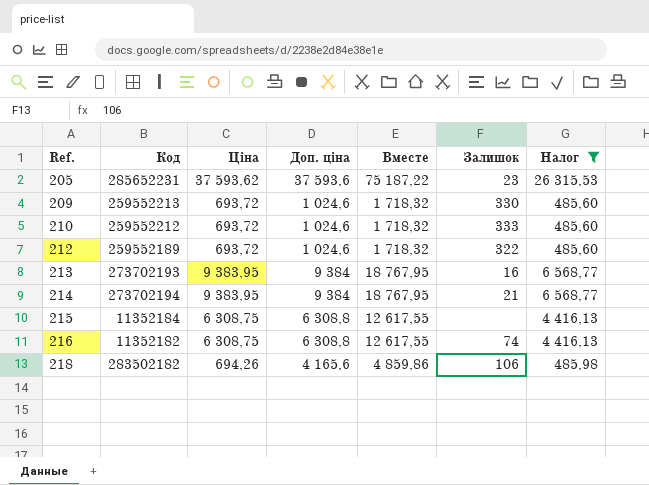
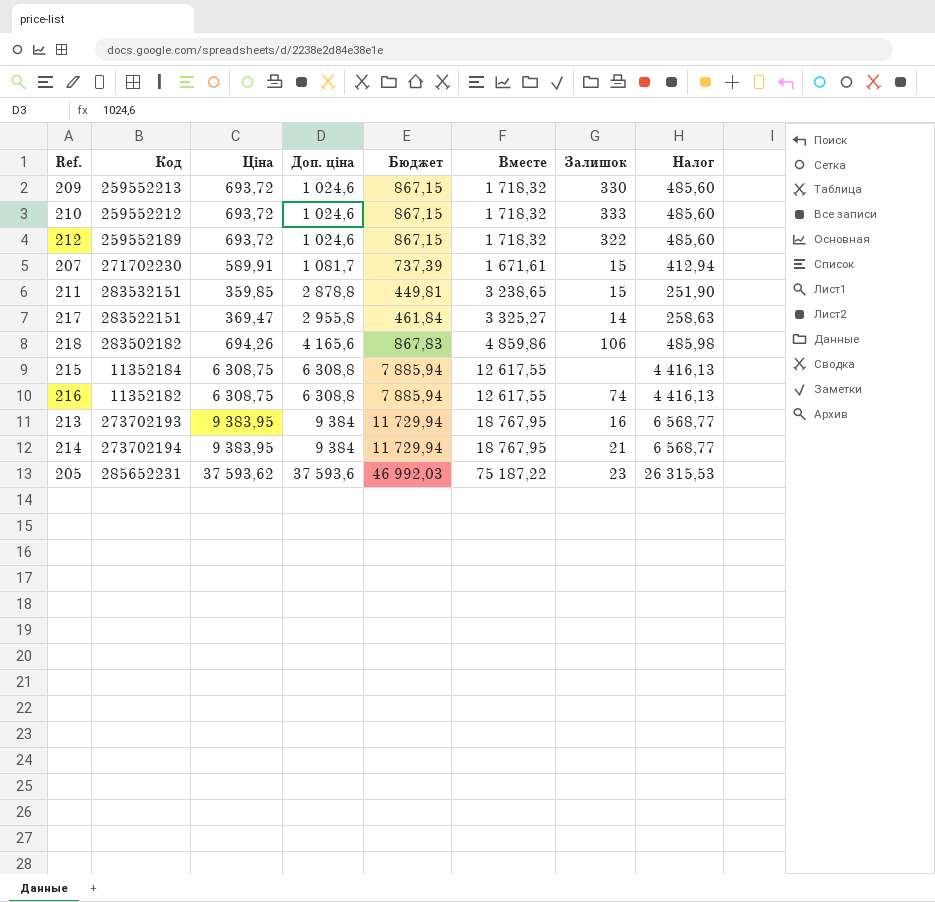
filter: Налог >= 485,60 -> none
row order: Ref. ascending -> Доп. ціна ascending
column Бюджет | formula: none -> [Ціна] * 1,25

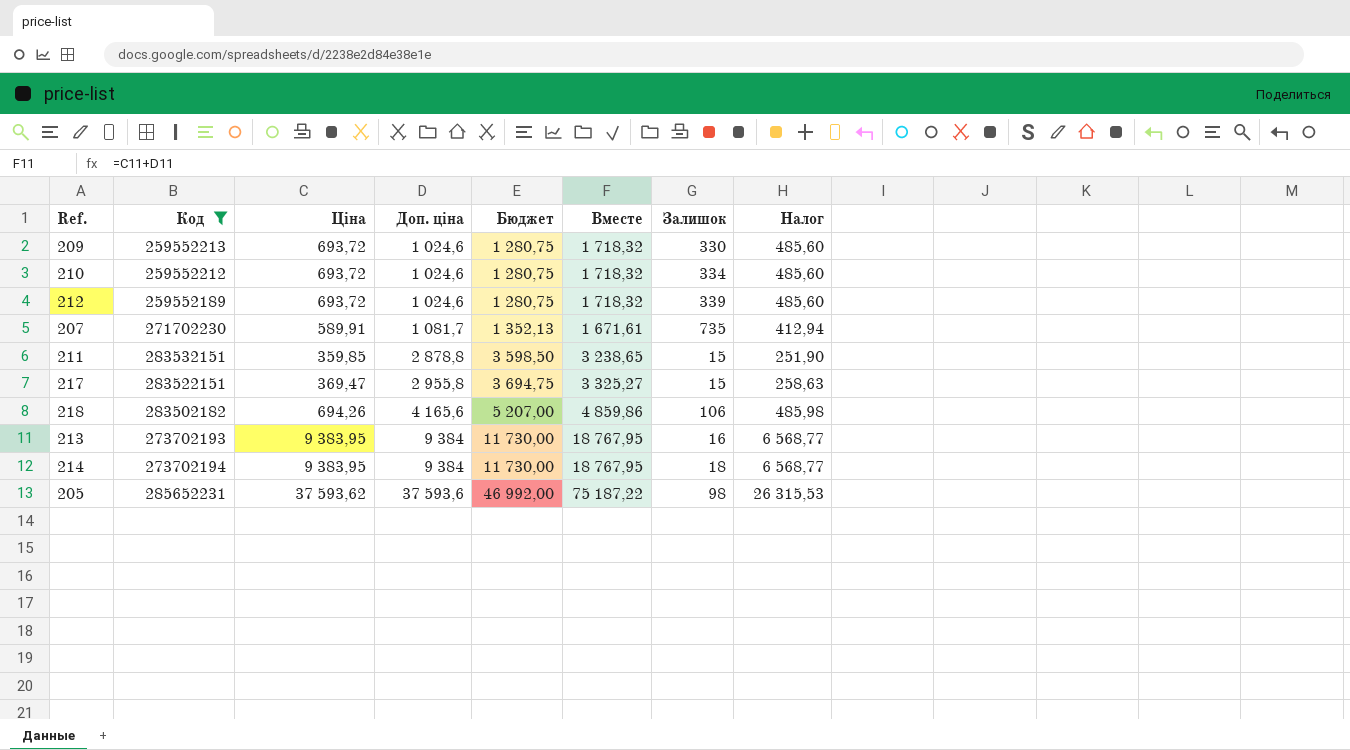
filter: none -> Код >= 259552189
column Бюджет | formula: [Ціна] * 1,25 -> [Доп. ціна] * 1,25
210 | Залишок: 333 -> 334
212 | Залишок: 322 -> 339
207 | Залишок: 15 -> 735
217 | Залишок: 14 -> 15
214 | Залишок: 21 -> 18
205 | Залишок: 23 -> 98

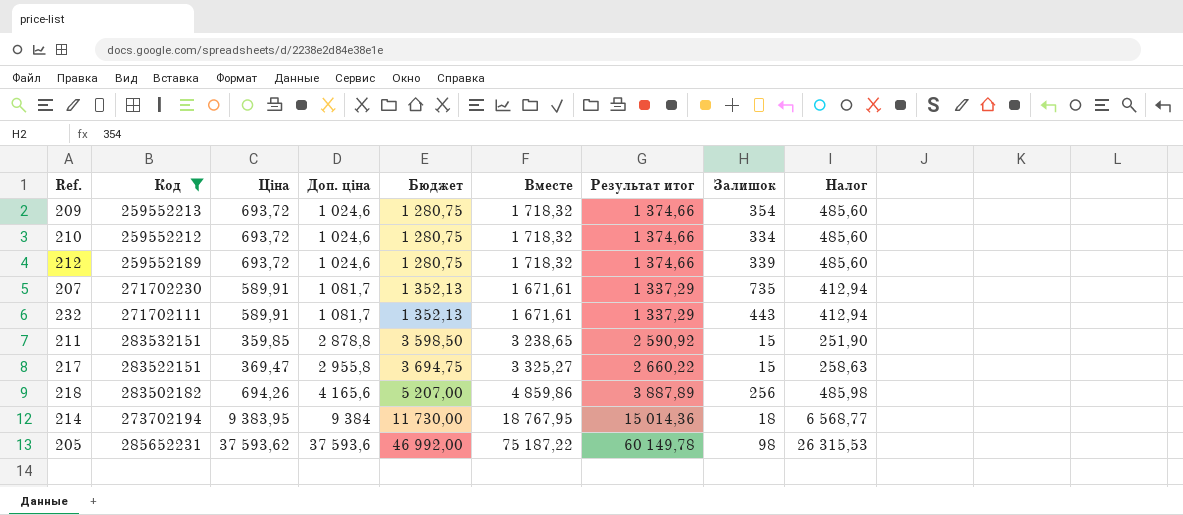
column Результат итог | formula: none -> [Вместе] * 0,8
row 213: 273702193 | 9 383,95 | 9 384 | 11 730,00 | 18 767,95 | 16 | 6 568,77 -> none
209 | Залишок: 330 -> 354
row 232: none -> 271702111 | 589,91 | 1 081,7 | 1 352,13 | 1 671,61 | 1 337,29 | 443 | 412,94
218 | Залишок: 106 -> 256

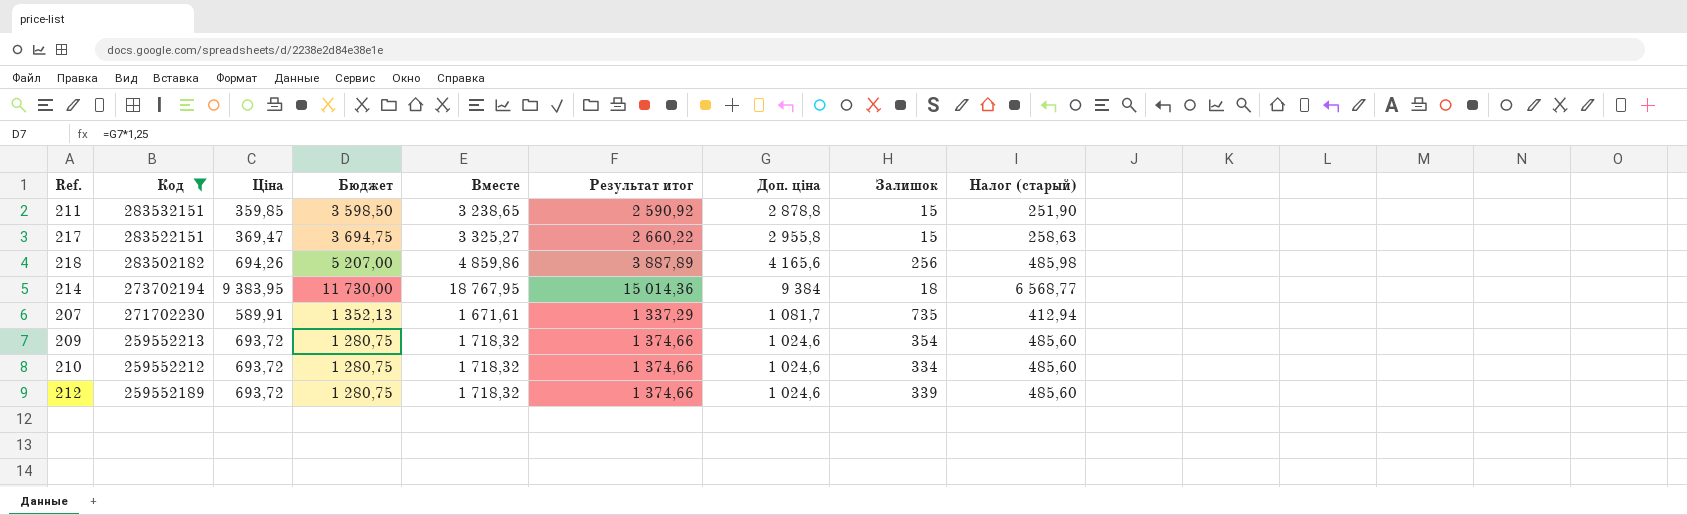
row order: Доп. ціна ascending -> Код descending
column Доп. ціна | position: 4 -> 7
column name: Налог -> Налог (старый)
row 232: 271702111 | 589,91 | 1 081,7 | 1 352,13 | 1 671,61 | 1 337,29 | 443 | 412,94 -> none
row 205: 285652231 | 37 593,62 | 37 593,6 | 46 992,00 | 75 187,22 | 60 149,78 | 98 | 26 315,53 -> none

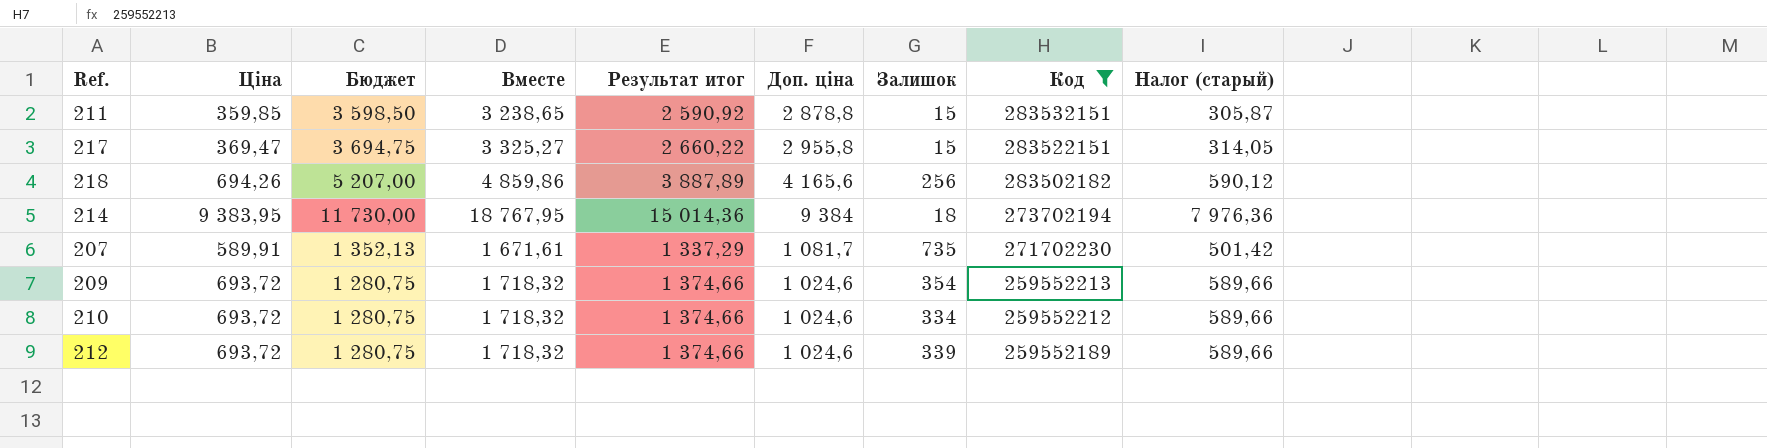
column Код | position: 2 -> 8
column Налог (старый) | formula: [Ціна] * 0,7 -> [Ціна] * 0,85

